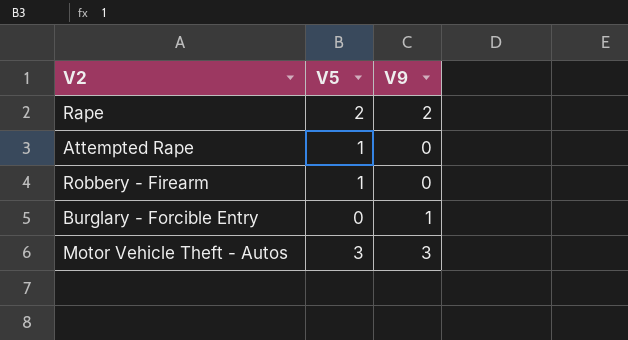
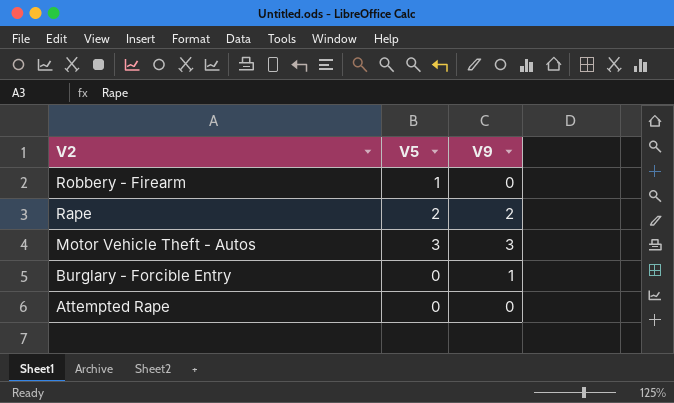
row order: none -> V2 descending
Attempted Rape | V5: 1 -> 0

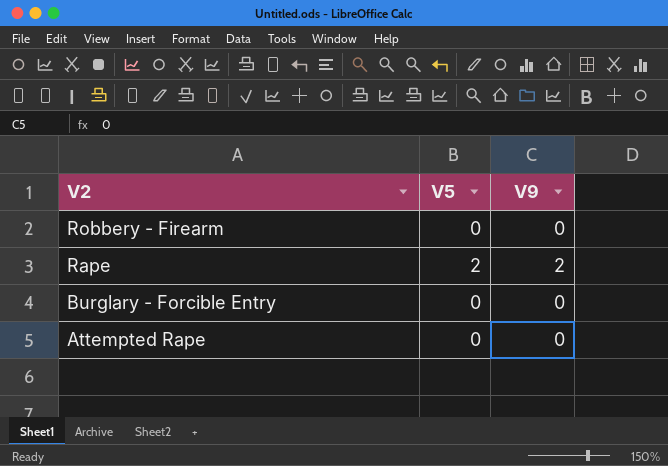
row Motor Vehicle Theft - Autos: 3 | 3 -> none
Robbery - Firearm | V5: 1 -> 0
Burglary - Forcible Entry | V9: 1 -> 0

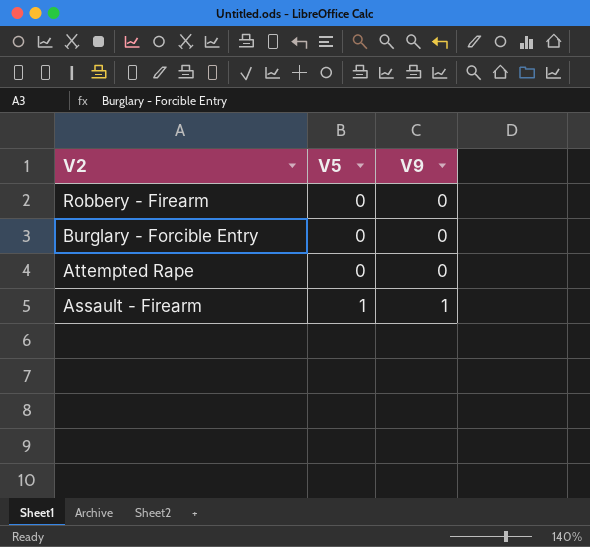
row Rape: 2 | 2 -> none
row Assault - Firearm: none -> 1 | 1

